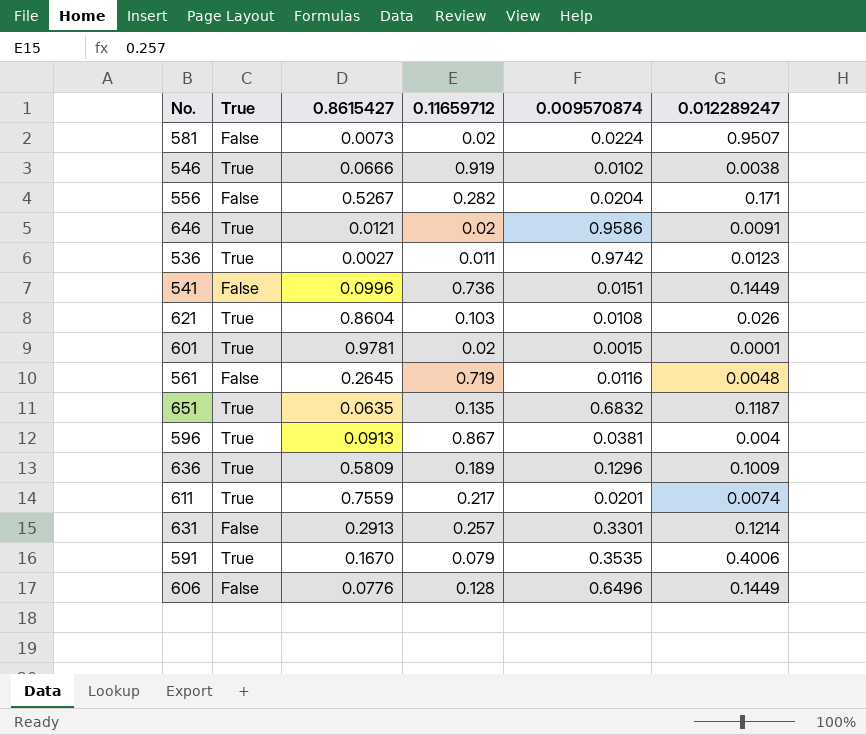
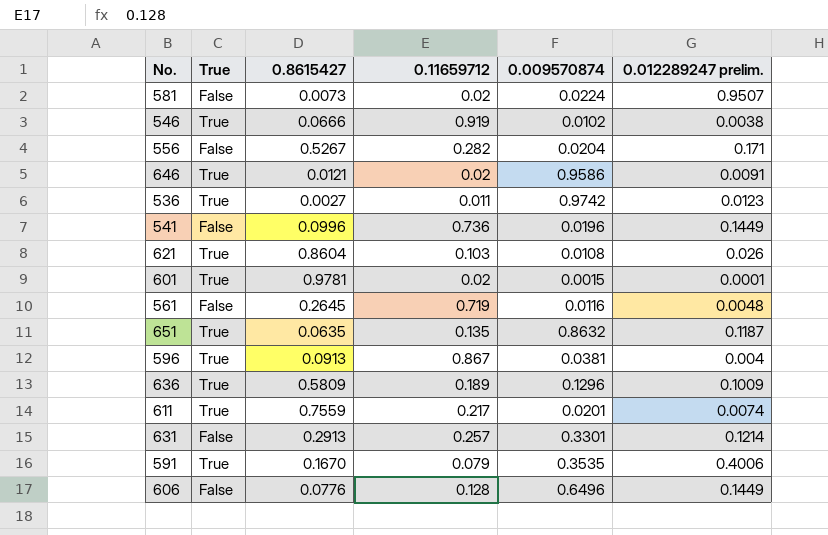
column name: 0.012289247 -> 0.012289247 prelim.
541 | 0.009570874: 0.0151 -> 0.0196
651 | 0.009570874: 0.6832 -> 0.8632

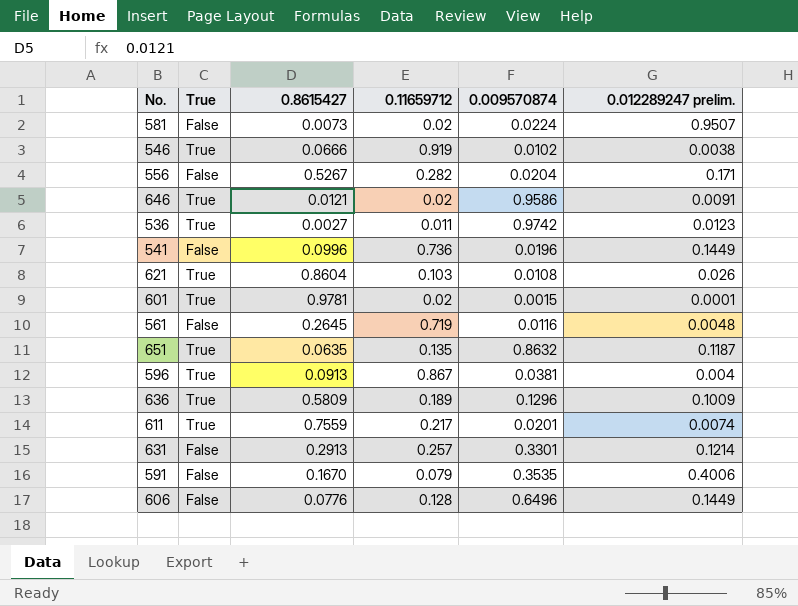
591 | True: True -> False

